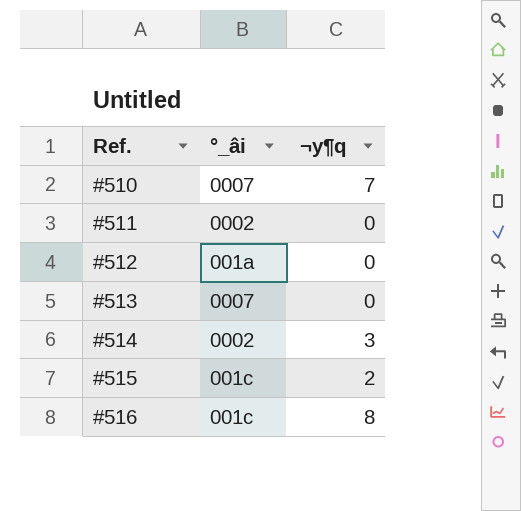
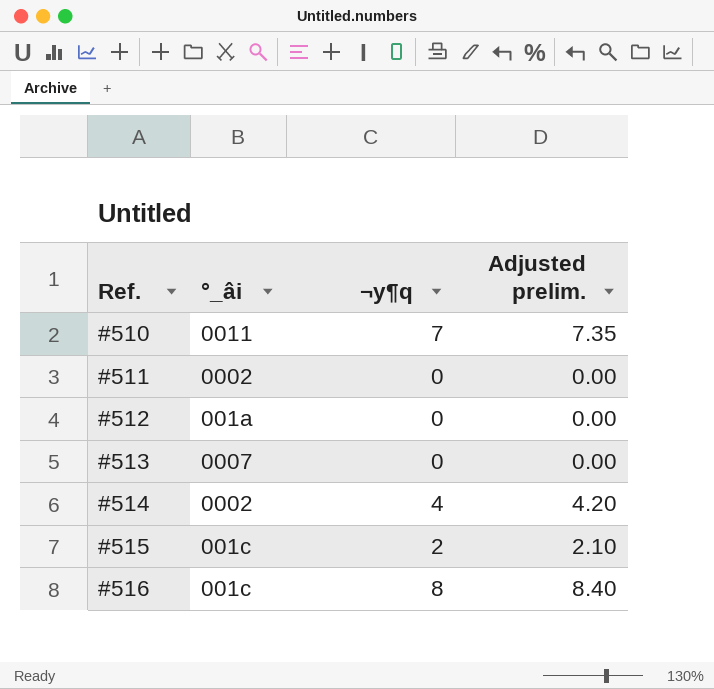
column Adjusted prelim. | formula: none -> [¬y¶q] * 1.05
#510 | °_âi: 0007 -> 0011
#514 | ¬y¶q: 3 -> 4

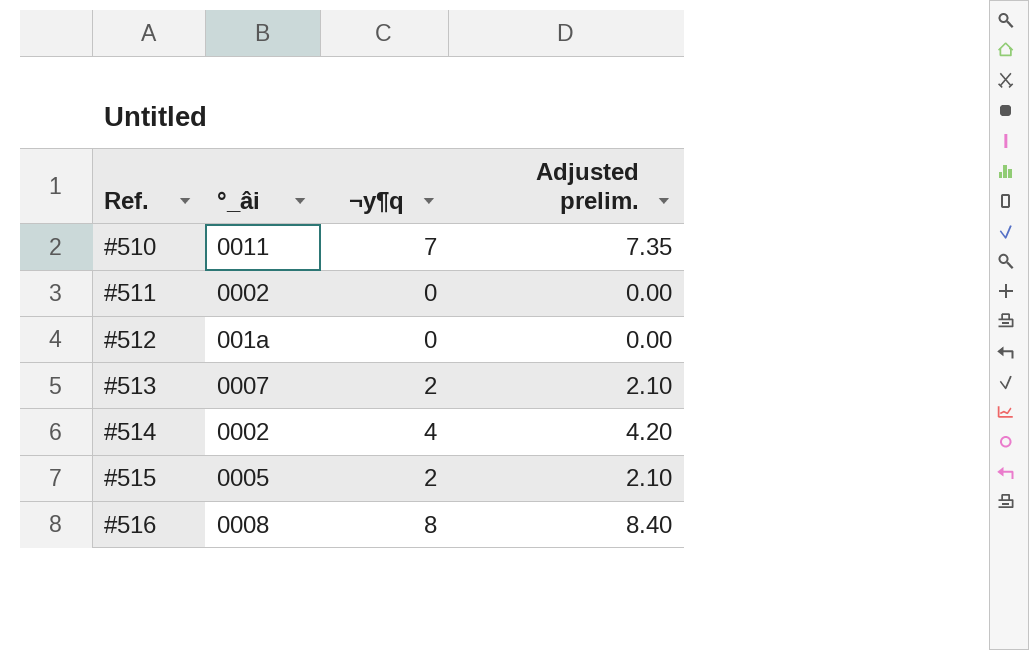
#513 | ¬y¶q: 0 -> 2
#513 | Adjusted prelim.: 0.00 -> 2.10
#515 | °_âi: 001c -> 0005
#516 | °_âi: 001c -> 0008

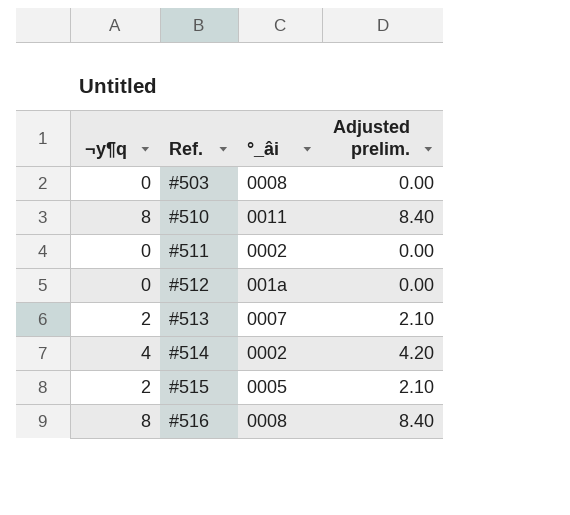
column ¬y¶q | position: 3 -> 1
row #503: none -> 0 | 0008 | 0.00
#510 | ¬y¶q: 7 -> 8
#510 | Adjusted prelim.: 7.35 -> 8.40

